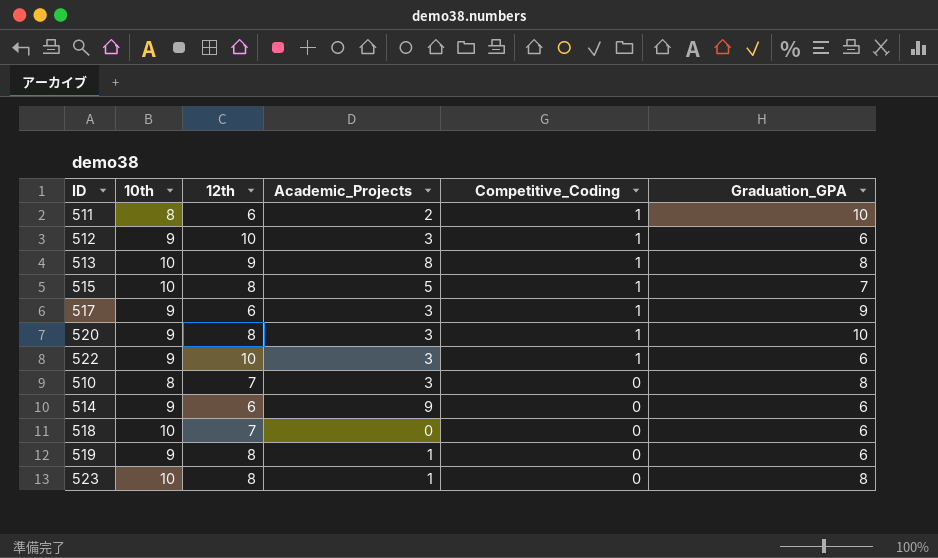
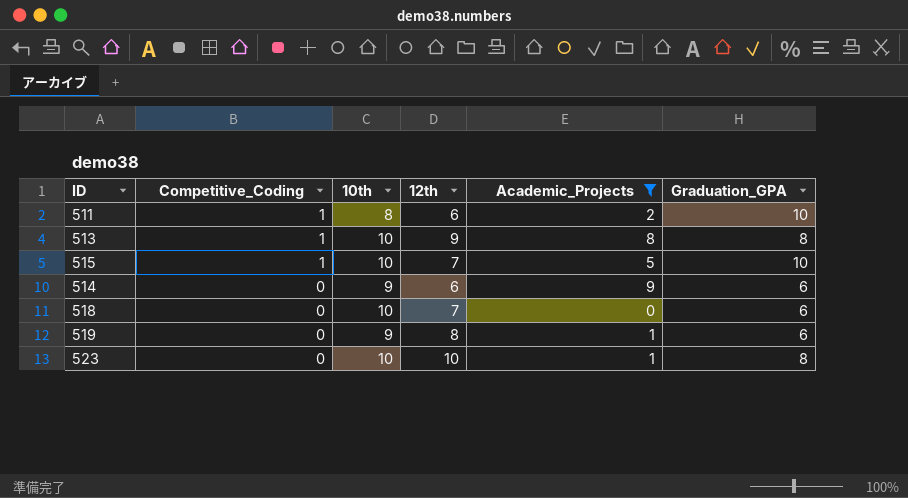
filter: none -> Academic_Projects != 3
column Competitive_Coding | position: 5 -> 2
515 | 12th: 8 -> 7
515 | Graduation_GPA: 7 -> 10
523 | 12th: 8 -> 10

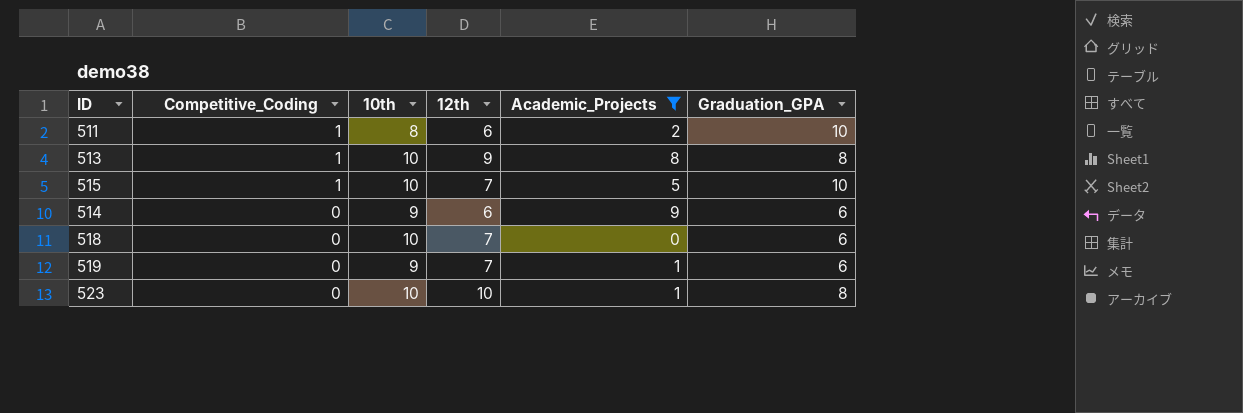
519 | 12th: 8 -> 7

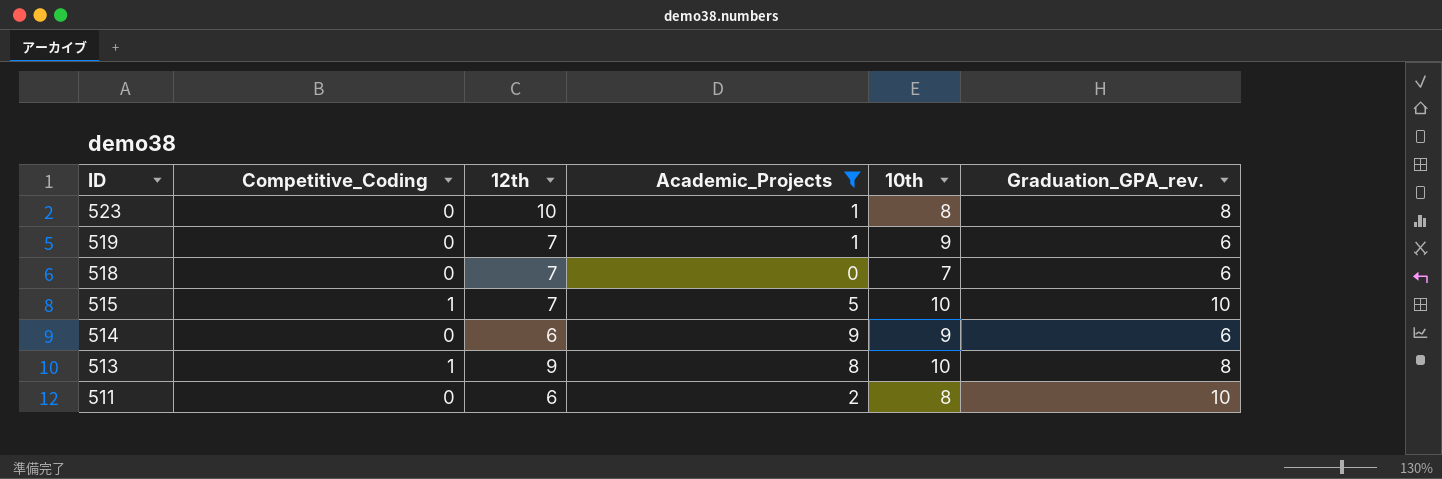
row order: Competitive_Coding descending -> ID descending
column 10th | position: 3 -> 5
column name: Graduation_GPA -> Graduation_GPA_rev.
523 | 10th: 10 -> 8
518 | 10th: 10 -> 7
511 | Competitive_Coding: 1 -> 0

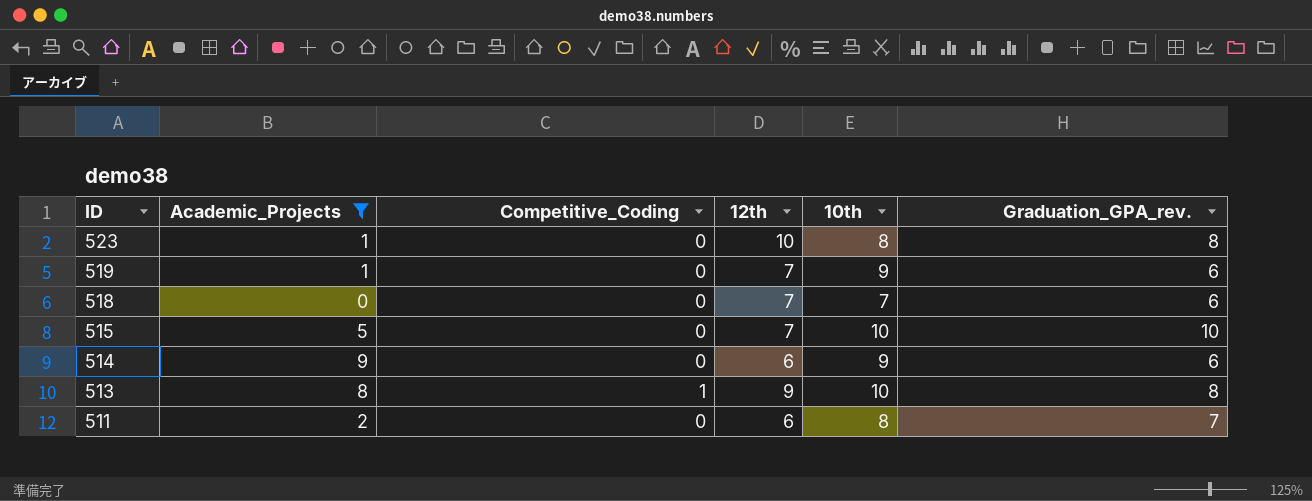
column Academic_Projects | position: 4 -> 2
515 | Competitive_Coding: 1 -> 0
511 | Graduation_GPA_rev.: 10 -> 7

